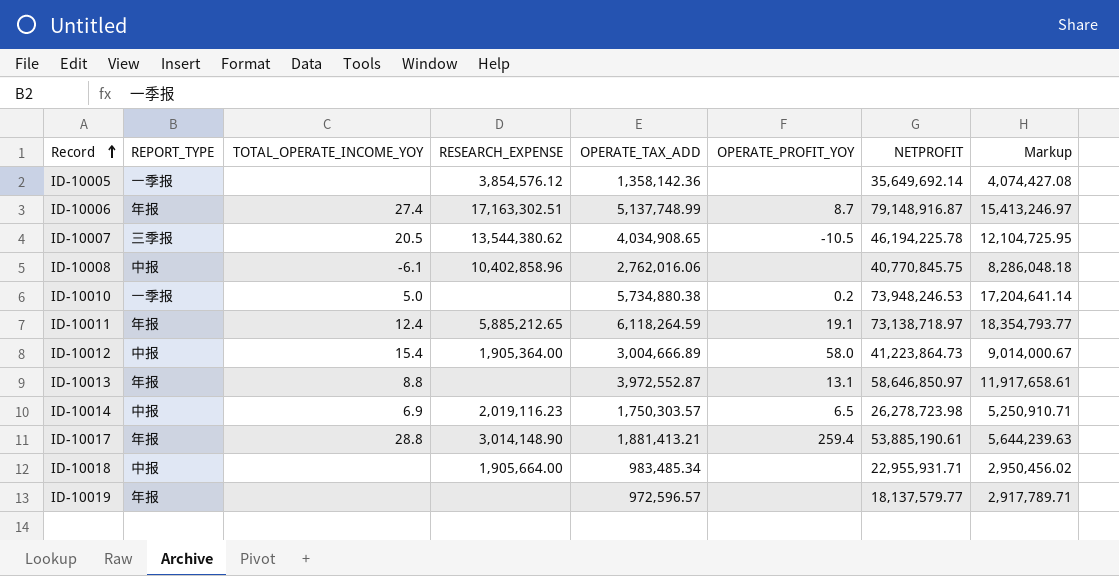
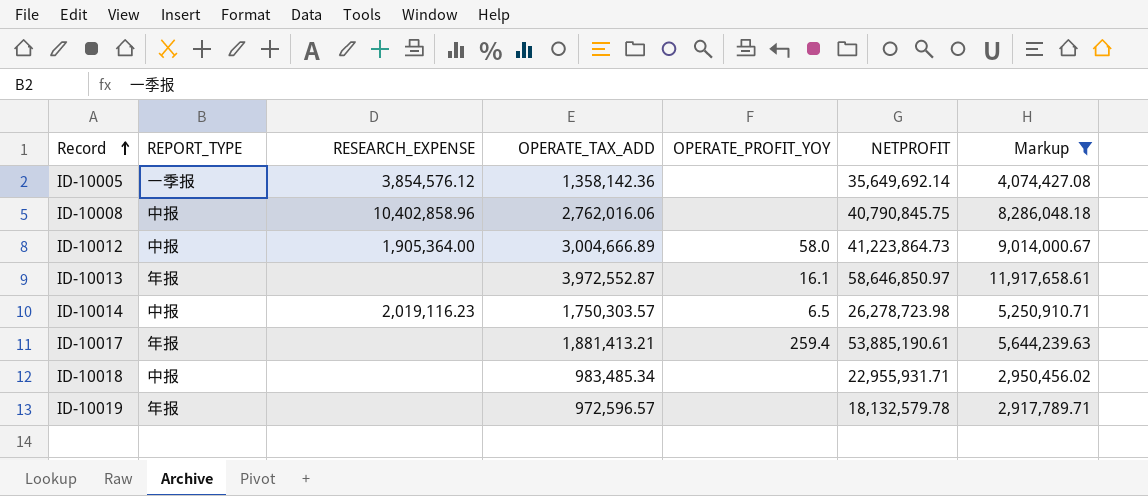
filter: none -> Markup <= 11,917,658.61
column TOTAL_OPERATE_INCOME_YOY | position: 3 -> none
ID-10008 | NETPROFIT: 40,770,845.75 -> 40,790,845.75
ID-10013 | OPERATE_PROFIT_YOY: 13.1 -> 16.1
ID-10017 | RESEARCH_EXPENSE: 3,014,148.90 -> none
ID-10018 | RESEARCH_EXPENSE: 1,905,664.00 -> none
ID-10019 | NETPROFIT: 18,137,579.77 -> 18,132,579.78

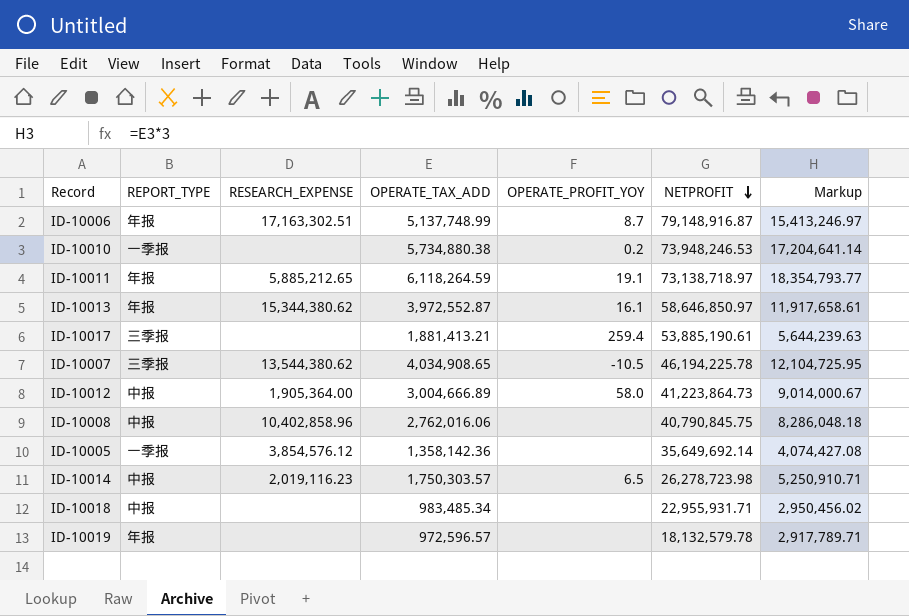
filter: Markup <= 11,917,658.61 -> none
row order: Record ascending -> NETPROFIT descending
ID-10013 | RESEARCH_EXPENSE: none -> 15,344,380.62
ID-10017 | REPORT_TYPE: 年报 -> 三季报

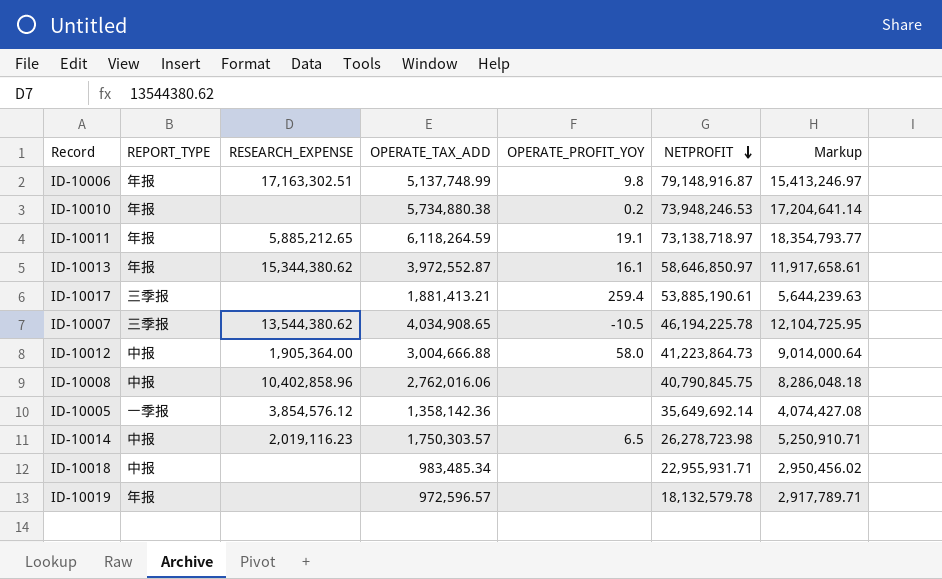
ID-10006 | OPERATE_PROFIT_YOY: 8.7 -> 9.8
ID-10010 | REPORT_TYPE: 一季报 -> 年报
ID-10012 | OPERATE_TAX_ADD: 3,004,666.89 -> 3,004,666.88
ID-10012 | Markup: 9,014,000.67 -> 9,014,000.64

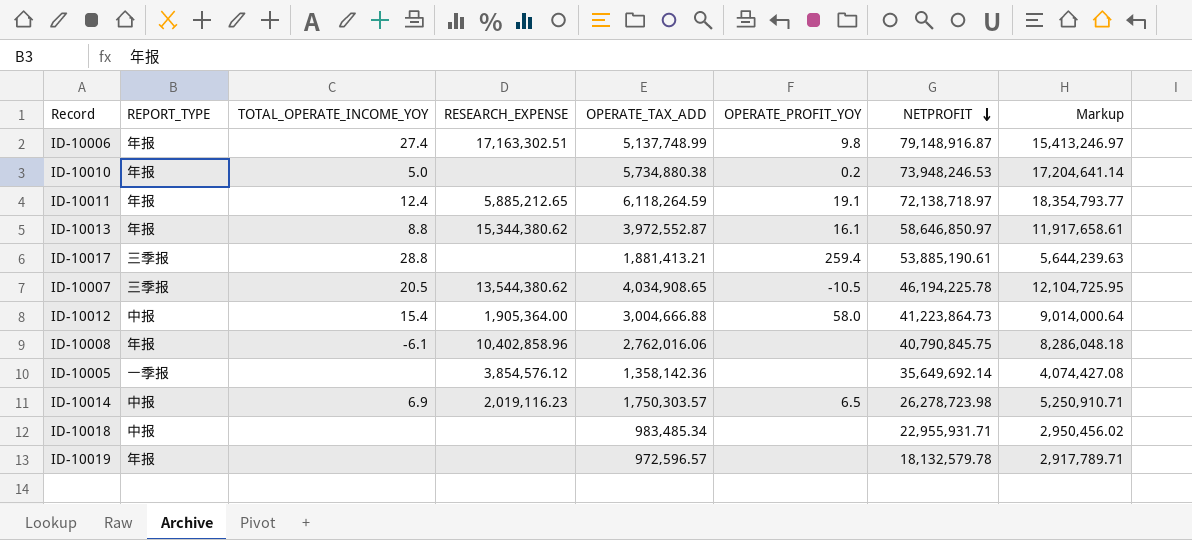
column TOTAL_OPERATE_INCOME_YOY | position: none -> 3
ID-10011 | NETPROFIT: 73,138,718.97 -> 72,138,718.97
ID-10008 | REPORT_TYPE: 中报 -> 年报

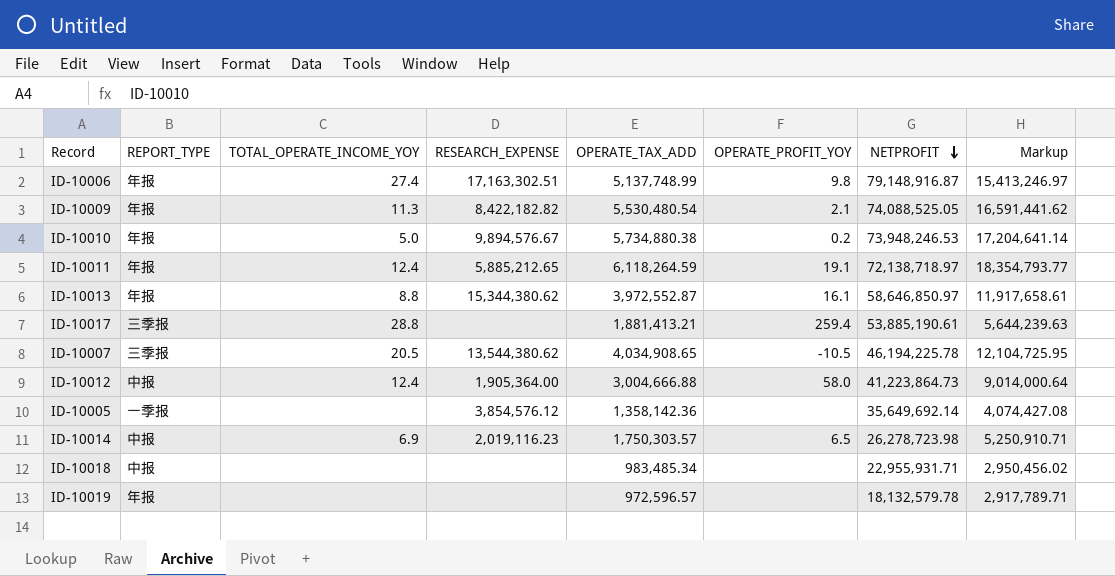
row ID-10008: 年报 | -6.1 | 10,402,858.96 | 2,762,016.06 | none | 40,790,845.75 | 8,286,048.18 -> none
row ID-10009: none -> 年报 | 11.3 | 8,422,182.82 | 5,530,480.54 | 2.1 | 74,088,525.05 | 16,591,441.62
ID-10010 | RESEARCH_EXPENSE: none -> 9,894,576.67
ID-10012 | TOTAL_OPERATE_INCOME_YOY: 15.4 -> 12.4

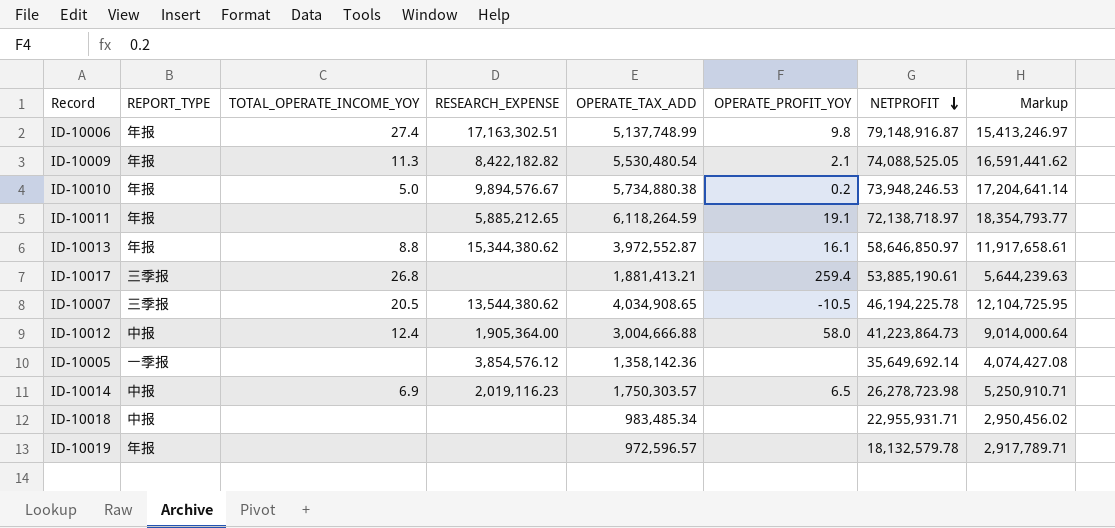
ID-10011 | TOTAL_OPERATE_INCOME_YOY: 12.4 -> none
ID-10017 | TOTAL_OPERATE_INCOME_YOY: 28.8 -> 26.8

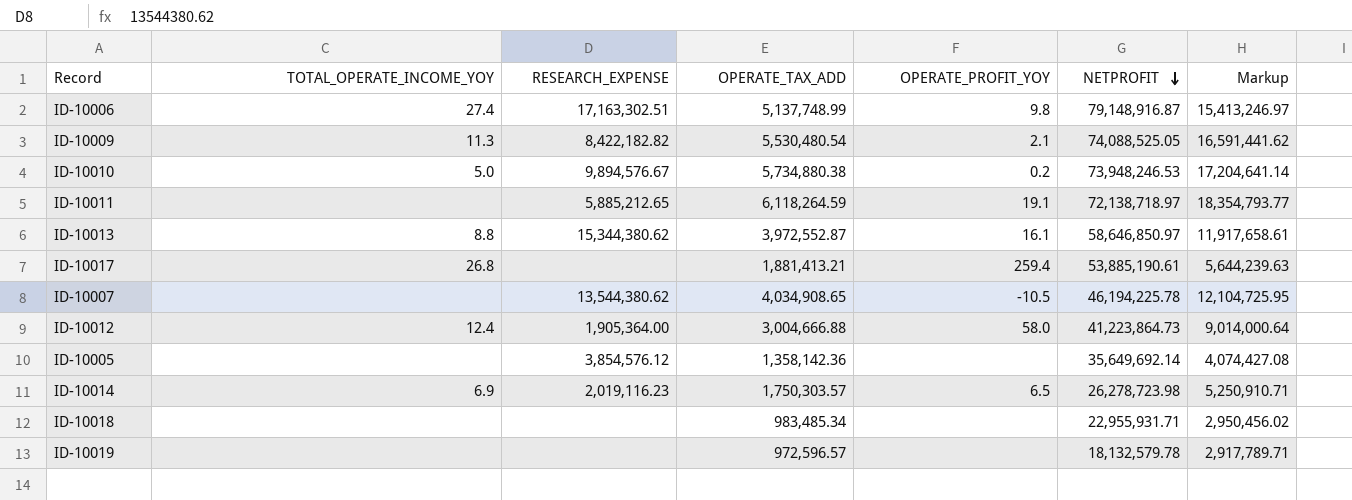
column REPORT_TYPE | position: 2 -> none
ID-10007 | TOTAL_OPERATE_INCOME_YOY: 20.5 -> none

